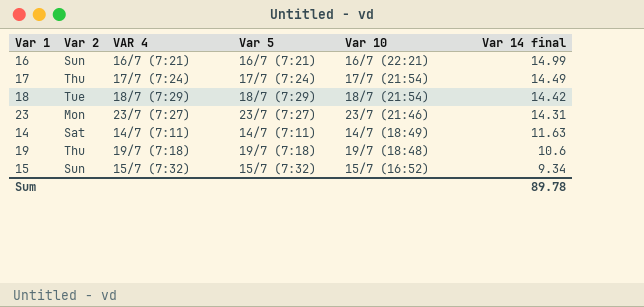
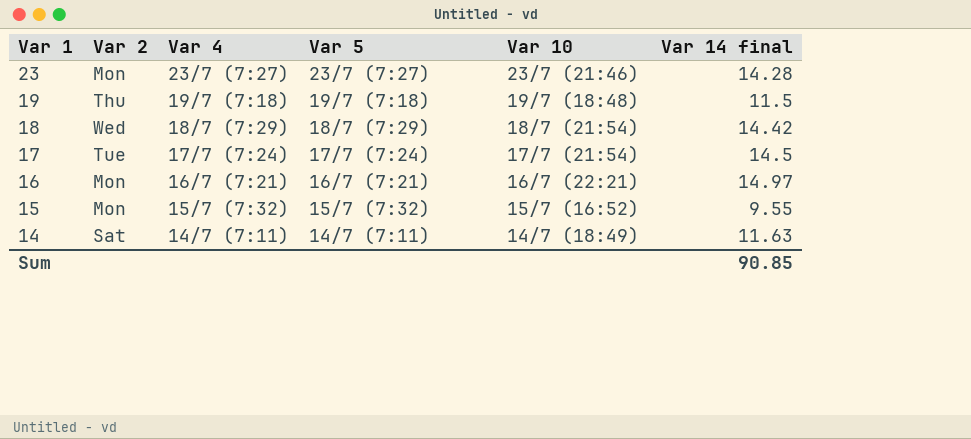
row order: Var 14 final descending -> Var 1 descending
column name: VAR 4 -> Var 4
23 | Var 14 final: 14.31 -> 14.28
19 | Var 14 final: 10.6 -> 11.5
18 | Var 2: Tue -> Wed
17 | Var 2: Thu -> Tue
17 | Var 14 final: 14.49 -> 14.5
16 | Var 2: Sun -> Mon
16 | Var 14 final: 14.99 -> 14.97
15 | Var 2: Sun -> Mon
15 | Var 14 final: 9.34 -> 9.55
Sum | Var 14 final: 89.78 -> 90.85

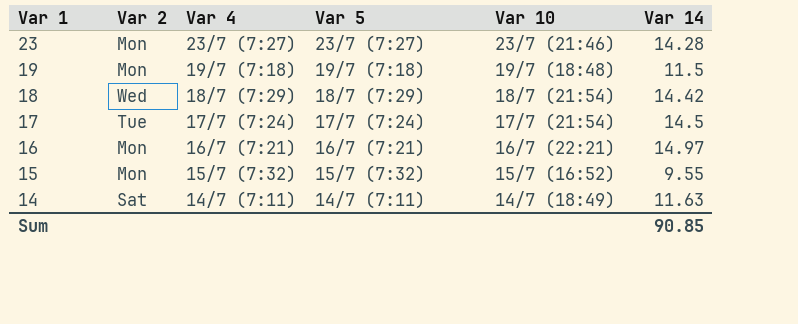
column name: Var 14 final -> Var 14
19 | Var 2: Thu -> Mon

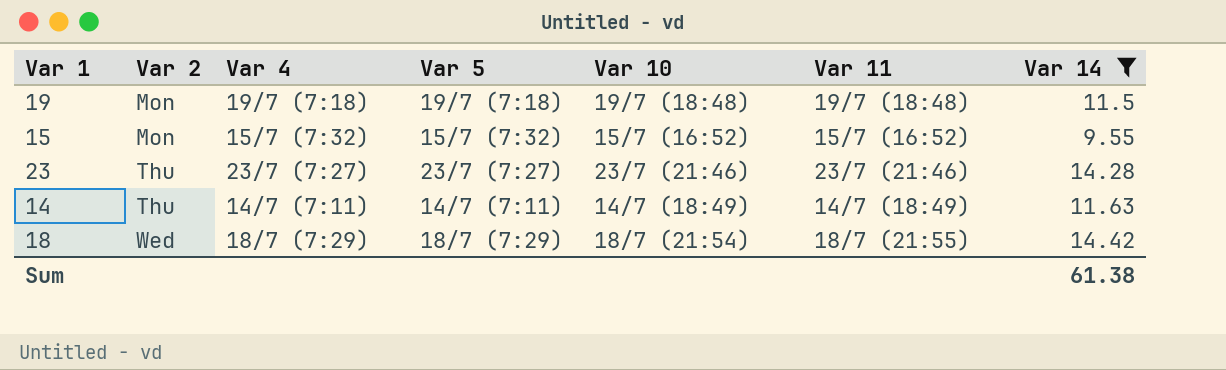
filter: none -> Var 14 <= 14.42
row order: Var 1 descending -> Var 2 ascending
column Var 11 | position: none -> 6
23 | Var 2: Mon -> Thu
14 | Var 2: Sat -> Thu
Sum | Var 14: 90.85 -> 61.38

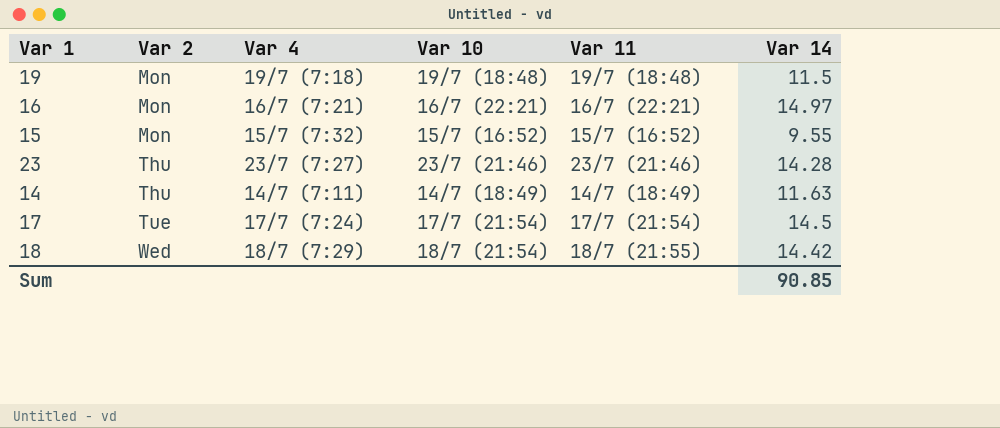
filter: Var 14 <= 14.42 -> none
column Var 5 | position: 4 -> none
Sum | Var 14: 61.38 -> 90.85

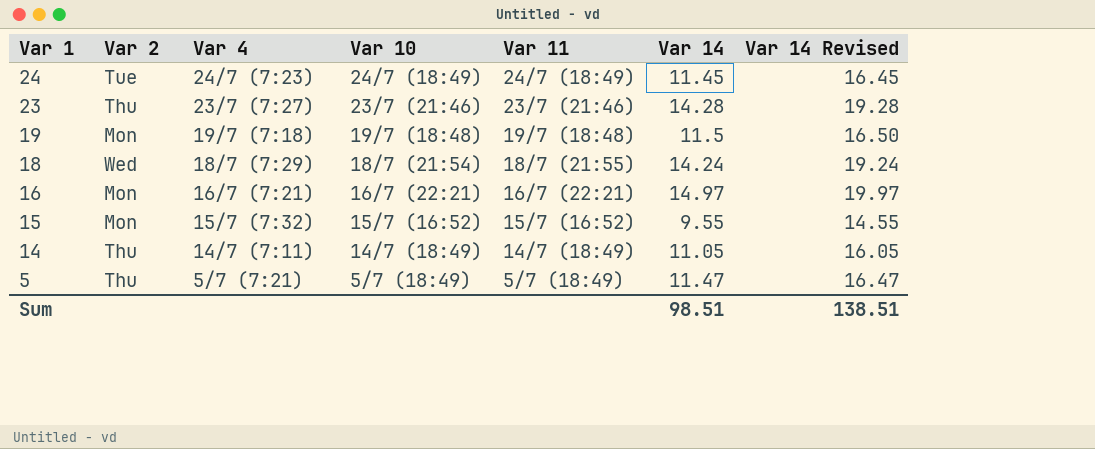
row order: Var 2 ascending -> Var 1 descending
column Var 14 Revised | formula: none -> [Var 14] + 5
row 17: Tue | 17/7 (7:24) | 17/7 (21:54) | 17/7 (21:54) | 14.5 -> none
row 24: none -> Tue | 24/7 (7:23) | 24/7 (18:49) | 24/7 (18:49) | 11.45 | 16.45
18 | Var 14: 14.42 -> 14.24
14 | Var 14: 11.63 -> 11.05
row 5: none -> Thu | 5/7 (7:21) | 5/7 (18:49) | 5/7 (18:49) | 11.47 | 16.47
Sum | Var 14: 90.85 -> 98.51

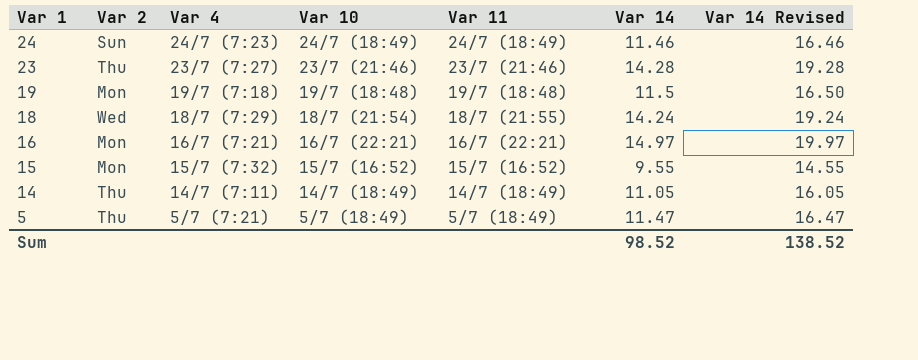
24 | Var 2: Tue -> Sun
24 | Var 14: 11.45 -> 11.46
24 | Var 14 Revised: 16.45 -> 16.46
Sum | Var 14: 98.51 -> 98.52
Sum | Var 14 Revised: 138.51 -> 138.52

